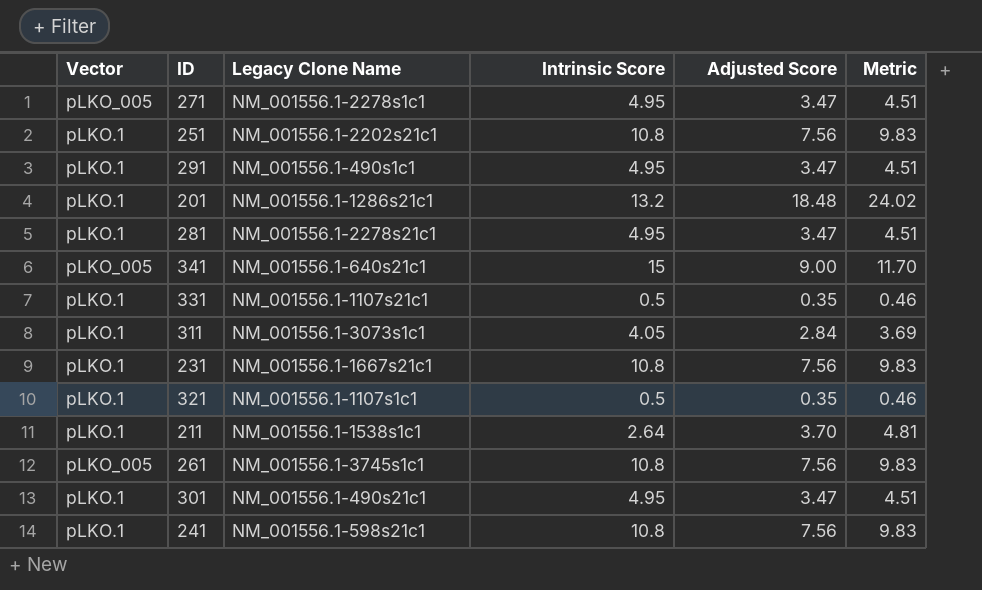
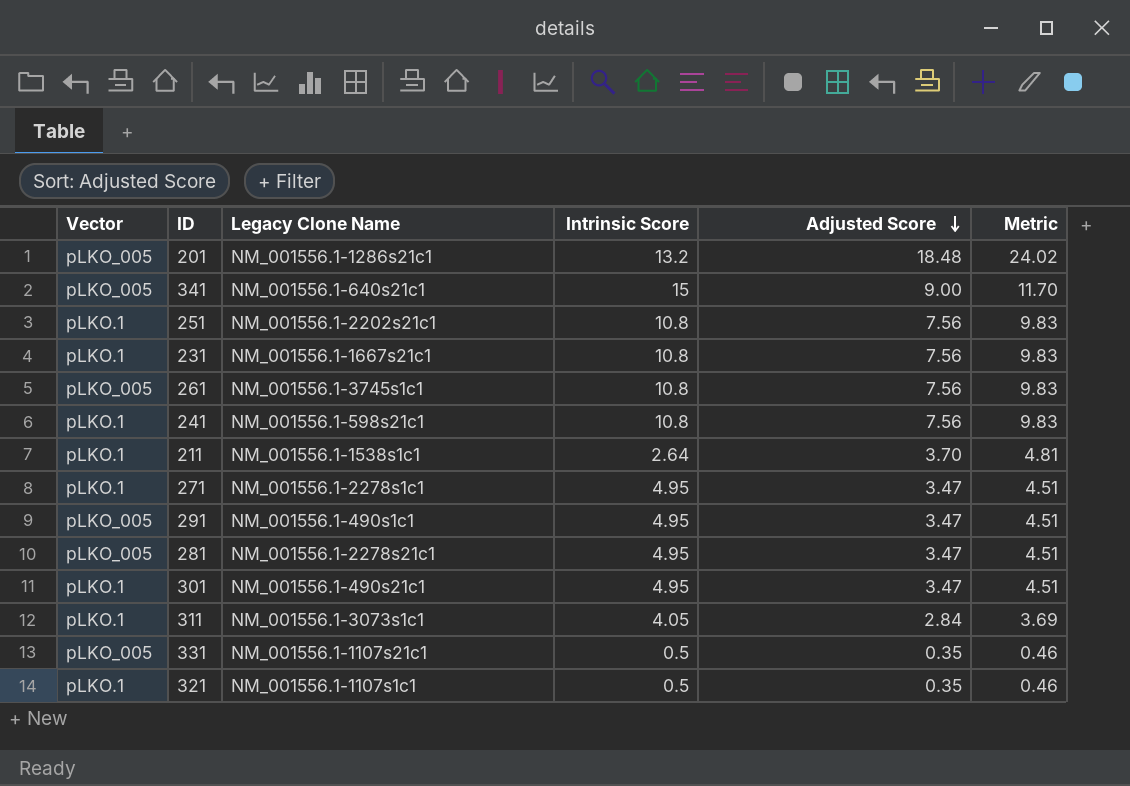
row order: none -> Adjusted Score descending
201 | Vector: pLKO.1 -> pLKO_005
271 | Vector: pLKO_005 -> pLKO.1
291 | Vector: pLKO.1 -> pLKO_005
281 | Vector: pLKO.1 -> pLKO_005
331 | Vector: pLKO.1 -> pLKO_005

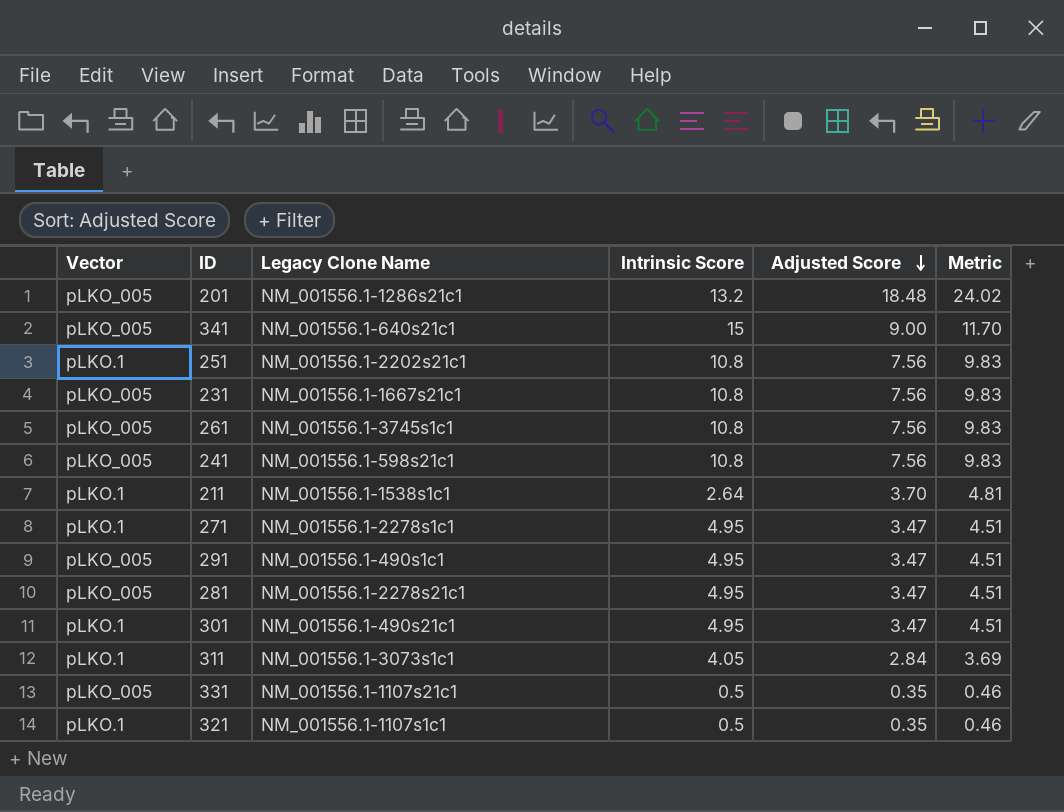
231 | Vector: pLKO.1 -> pLKO_005
241 | Vector: pLKO.1 -> pLKO_005

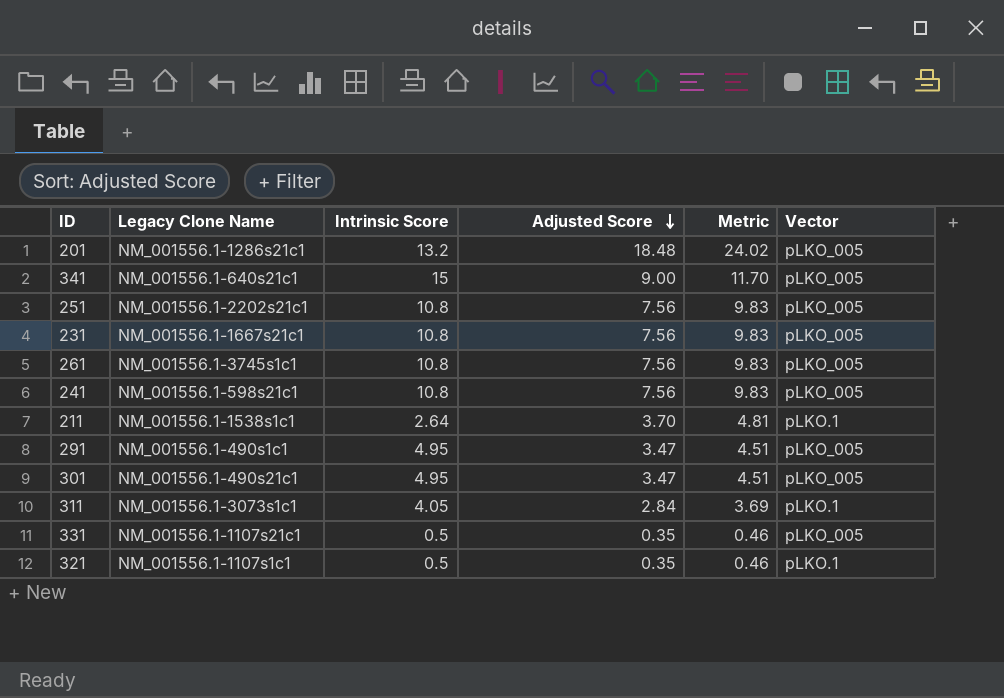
column Vector | position: 1 -> 6
row 271: pLKO.1 | NM_001556.1-2278s1c1 | 4.95 | 3.47 | 4.51 -> none
row 281: pLKO_005 | NM_001556.1-2278s21c1 | 4.95 | 3.47 | 4.51 -> none
251 | Vector: pLKO.1 -> pLKO_005
301 | Vector: pLKO.1 -> pLKO_005

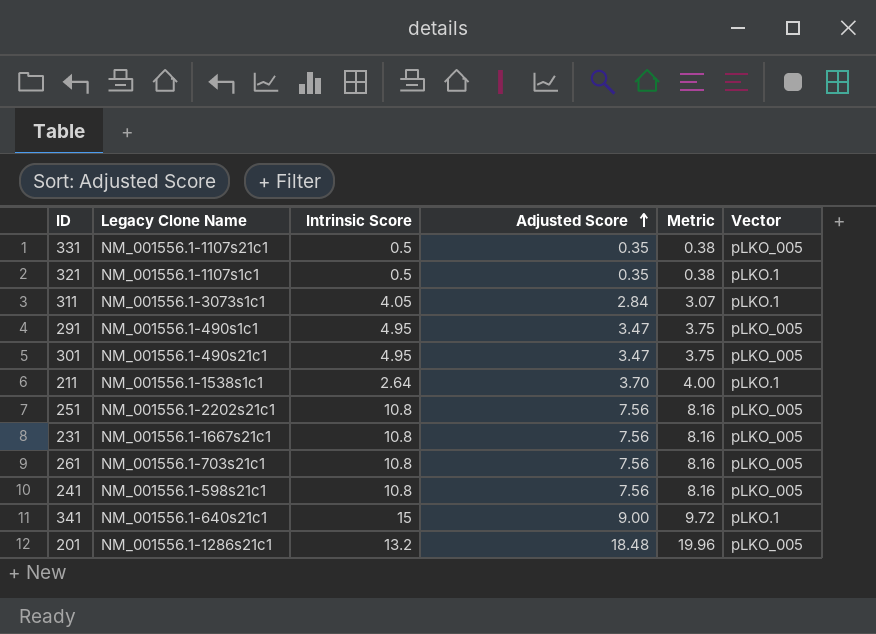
row order: Adjusted Score descending -> Adjusted Score ascending
column Metric | formula: [Adjusted Score] * 1.3 -> [Adjusted Score] * 1.08
261 | Legacy Clone Name: NM_001556.1-3745s1c1 -> NM_001556.1-703s21c1
341 | Vector: pLKO_005 -> pLKO.1

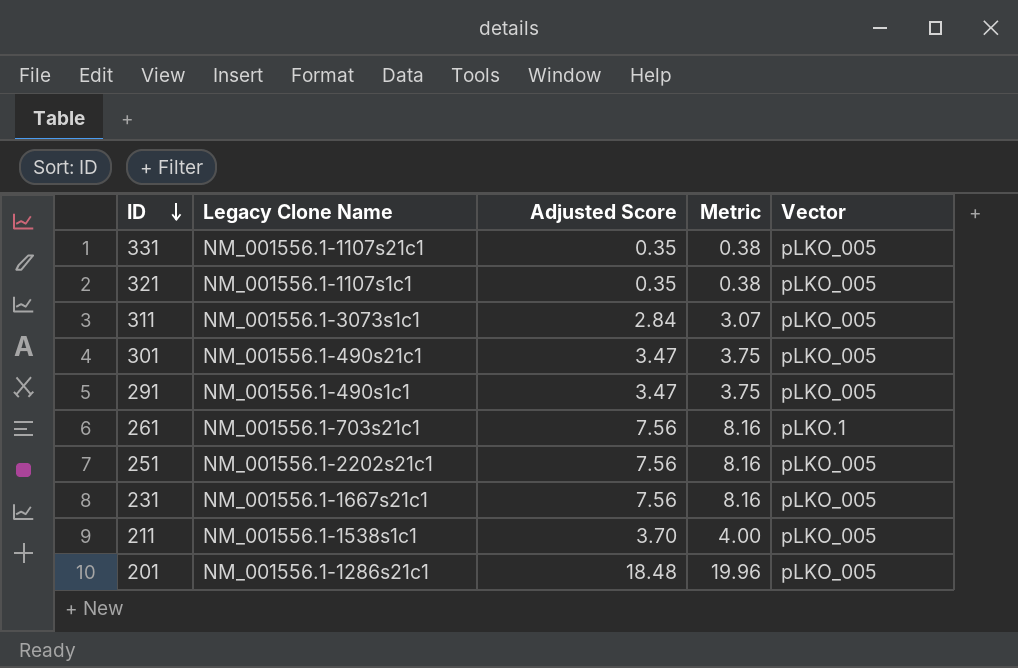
row order: Adjusted Score ascending -> ID descending
column Intrinsic Score | position: 3 -> none
row 241: NM_001556.1-598s21c1 | 10.8 | 7.56 | 8.16 | pLKO_005 -> none
row 341: NM_001556.1-640s21c1 | 15 | 9.00 | 9.72 | pLKO.1 -> none
321 | Vector: pLKO.1 -> pLKO_005
311 | Vector: pLKO.1 -> pLKO_005
261 | Vector: pLKO_005 -> pLKO.1
211 | Vector: pLKO.1 -> pLKO_005

